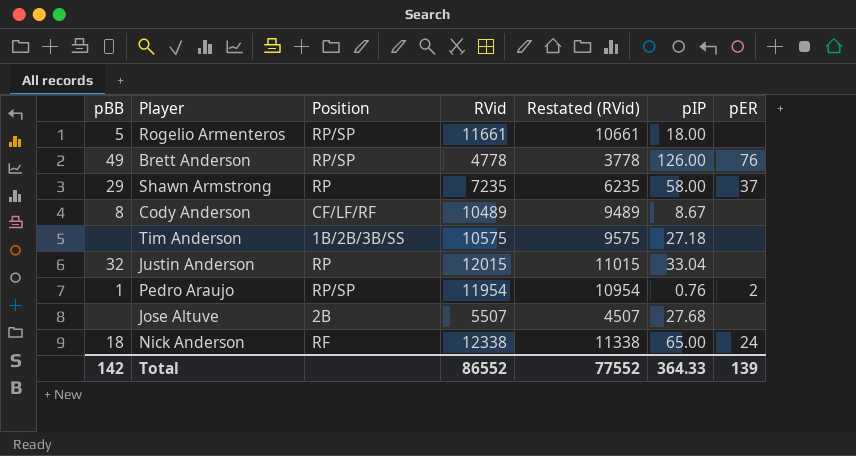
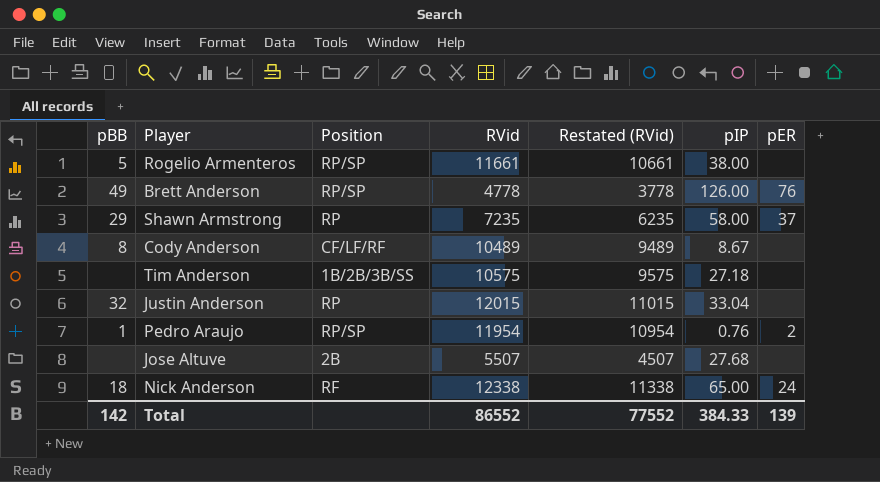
Rogelio Armenteros | pIP: 18.00 -> 38.00
Total | pIP: 364.33 -> 384.33

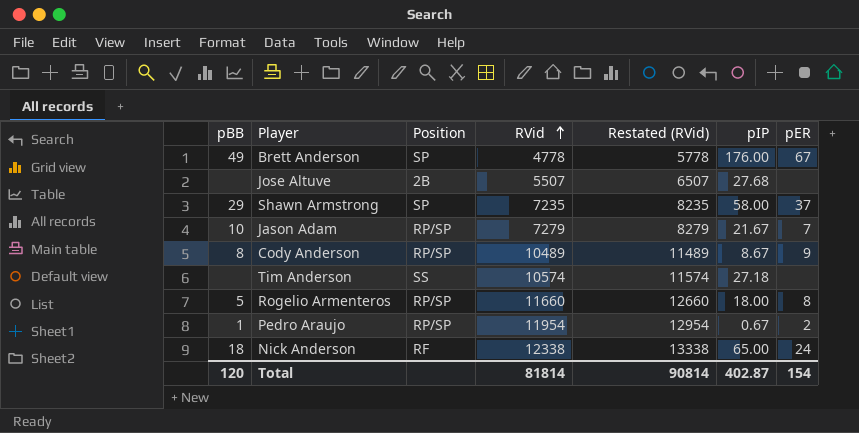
row order: none -> RVid ascending
column Restated (RVid) | formula: [RVid] - 1000 -> [RVid] + 1000
row Justin Anderson: 32 | RP | 12015 | 11015 | 33.04 | none -> none
Brett Anderson | Position: RP/SP -> SP
Brett Anderson | pIP: 126.00 -> 176.00
Brett Anderson | pER: 76 -> 67
Shawn Armstrong | Position: RP -> SP
row Jason Adam: none -> 10 | RP/SP | 7279 | 8279 | 21.67 | 7
Cody Anderson | Position: CF/LF/RF -> RP/SP
Cody Anderson | pER: none -> 9
Tim Anderson | Position: 1B/2B/3B/SS -> SS
Tim Anderson | RVid: 10575 -> 10574
Rogelio Armenteros | RVid: 11661 -> 11660
Rogelio Armenteros | pIP: 38.00 -> 18.00
Rogelio Armenteros | pER: none -> 8
Pedro Araujo | pIP: 0.76 -> 0.67
Total | pBB: 142 -> 120
Total | RVid: 86552 -> 81814
Total | Restated (RVid): 77552 -> 90814
Total | pIP: 384.33 -> 402.87
Total | pER: 139 -> 154

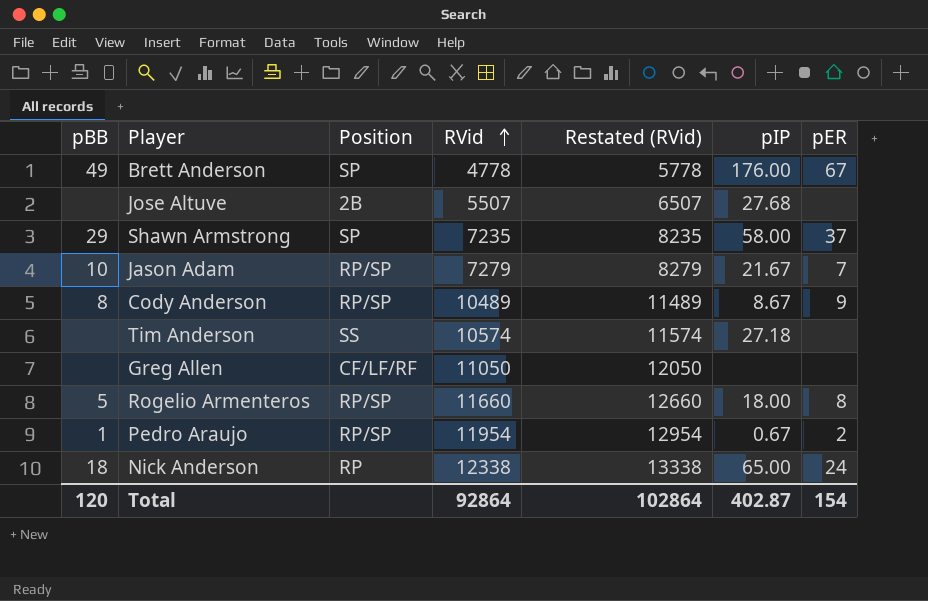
row Greg Allen: none -> none | CF/LF/RF | 11050 | 12050 | none | none
Nick Anderson | Position: RF -> RP
Total | RVid: 81814 -> 92864
Total | Restated (RVid): 90814 -> 102864

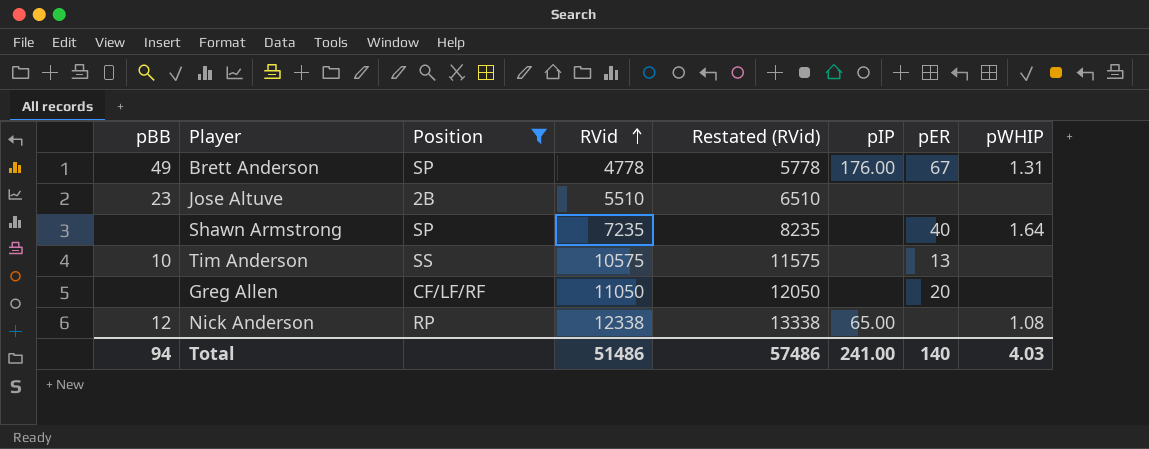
filter: none -> Position != RP/SP
column pWHIP | position: none -> 8
Jose Altuve | pBB: none -> 23
Jose Altuve | RVid: 5507 -> 5510
Jose Altuve | Restated (RVid): 6507 -> 6510
Jose Altuve | pIP: 27.68 -> none
Shawn Armstrong | pBB: 29 -> none
Shawn Armstrong | pIP: 58.00 -> none
Shawn Armstrong | pER: 37 -> 40
Tim Anderson | pBB: none -> 10
Tim Anderson | RVid: 10574 -> 10575
Tim Anderson | Restated (RVid): 11574 -> 11575
Tim Anderson | pIP: 27.18 -> none
Tim Anderson | pER: none -> 13
Greg Allen | pER: none -> 20
Nick Anderson | pBB: 18 -> 12
Nick Anderson | pER: 24 -> none
Total | pBB: 120 -> 94
Total | RVid: 92864 -> 51486
Total | Restated (RVid): 102864 -> 57486
Total | pIP: 402.87 -> 241.00
Total | pER: 154 -> 140

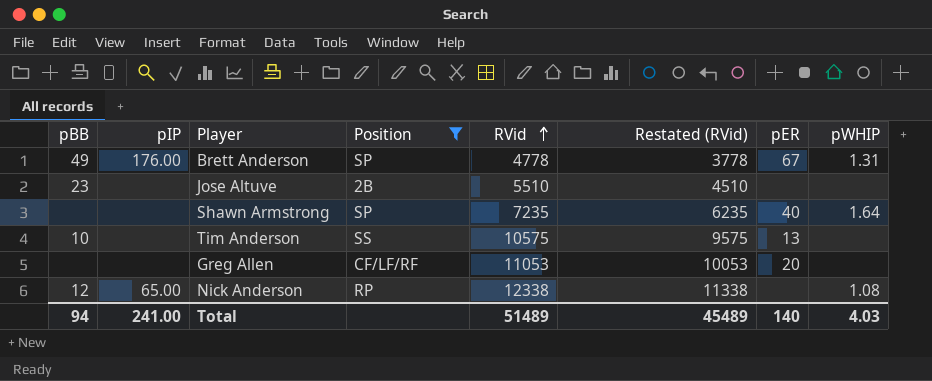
column pIP | position: 6 -> 2
column Restated (RVid) | formula: [RVid] + 1000 -> [RVid] - 1000
Greg Allen | RVid: 11050 -> 11053
Total | RVid: 51486 -> 51489
Total | Restated (RVid): 57486 -> 45489

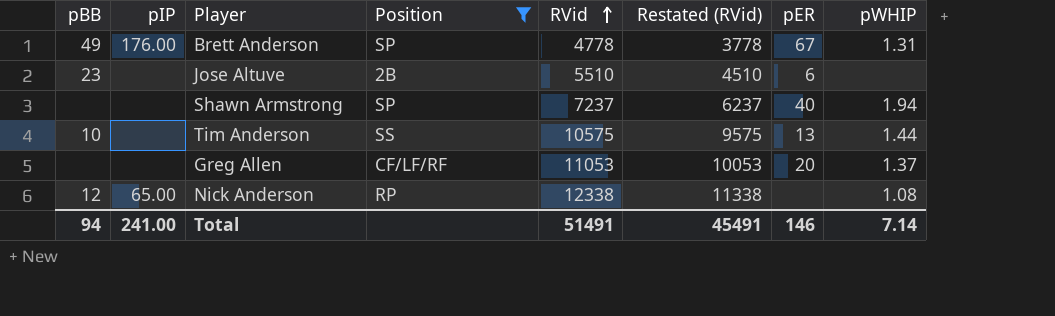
Jose Altuve | pER: none -> 6
Shawn Armstrong | RVid: 7235 -> 7237
Shawn Armstrong | Restated (RVid): 6235 -> 6237
Shawn Armstrong | pWHIP: 1.64 -> 1.94
Tim Anderson | pWHIP: none -> 1.44
Greg Allen | pWHIP: none -> 1.37
Total | RVid: 51489 -> 51491
Total | Restated (RVid): 45489 -> 45491
Total | pER: 140 -> 146
Total | pWHIP: 4.03 -> 7.14

